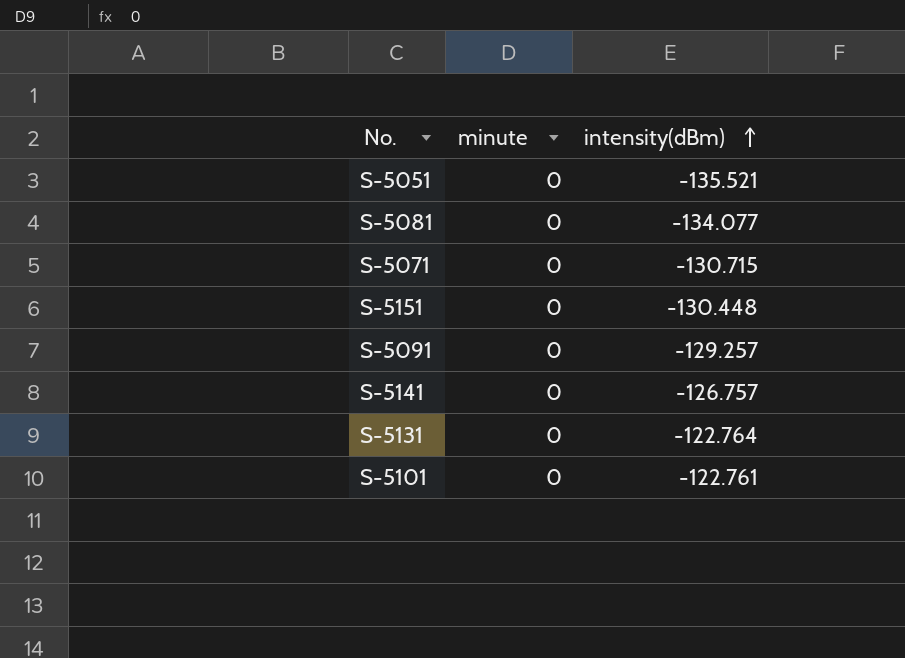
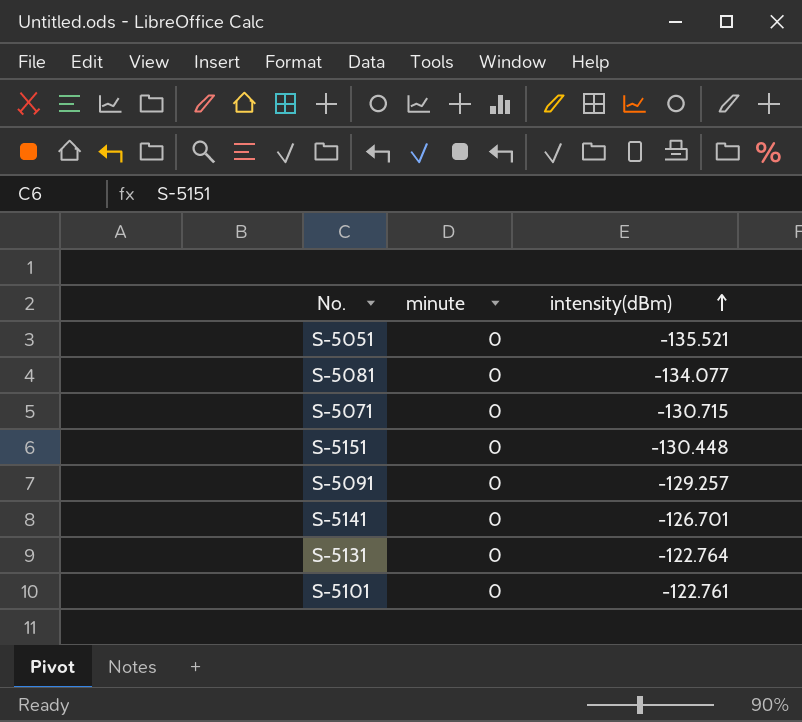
S-5141 | intensity(dBm): -126.757 -> -126.701

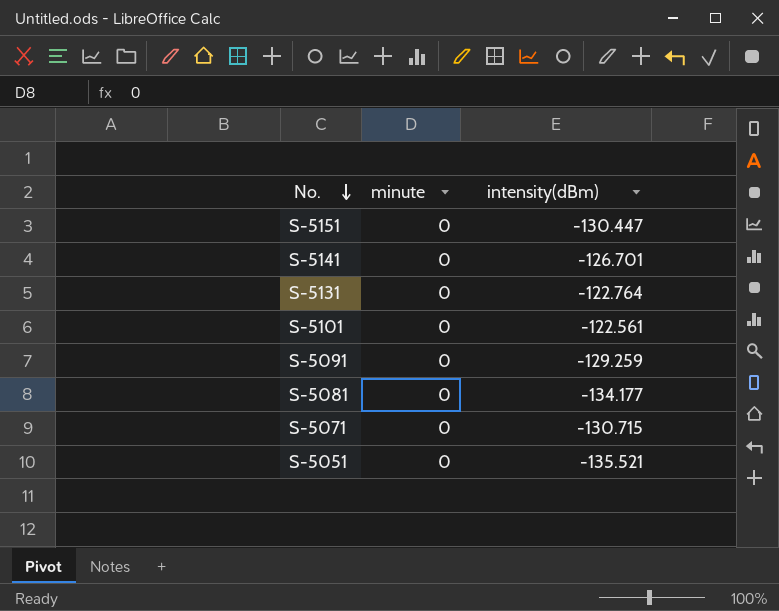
row order: intensity(dBm) ascending -> No. descending
S-5151 | intensity(dBm): -130.448 -> -130.447
S-5101 | intensity(dBm): -122.761 -> -122.561
S-5091 | intensity(dBm): -129.257 -> -129.259
S-5081 | intensity(dBm): -134.077 -> -134.177

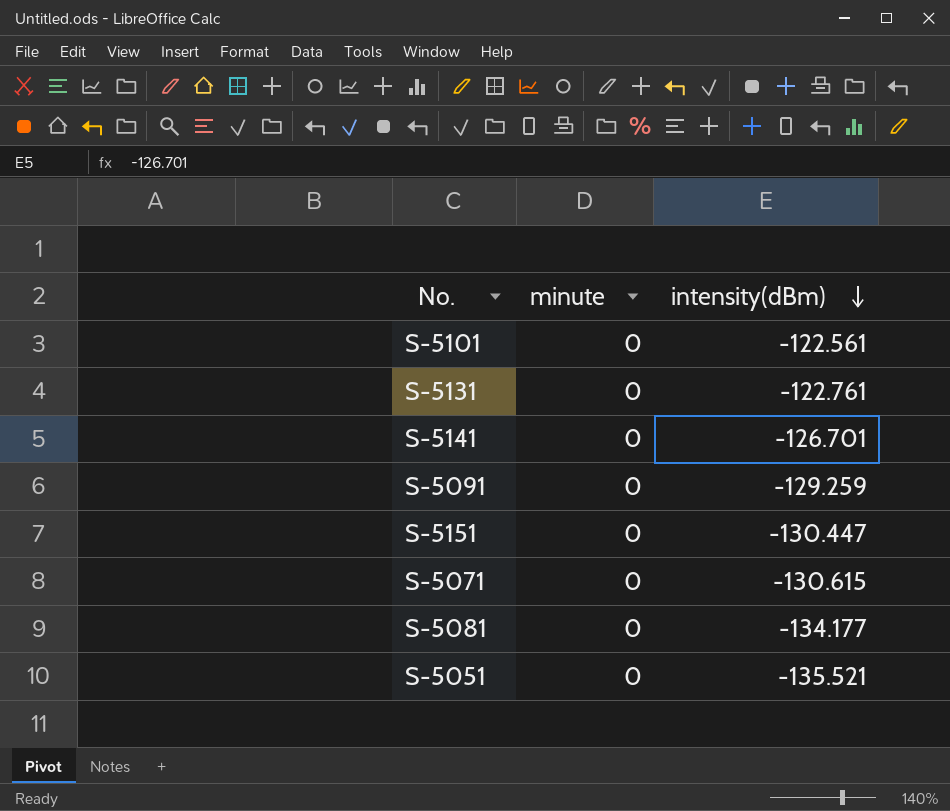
row order: No. descending -> intensity(dBm) descending
S-5131 | intensity(dBm): -122.764 -> -122.761
S-5071 | intensity(dBm): -130.715 -> -130.615

